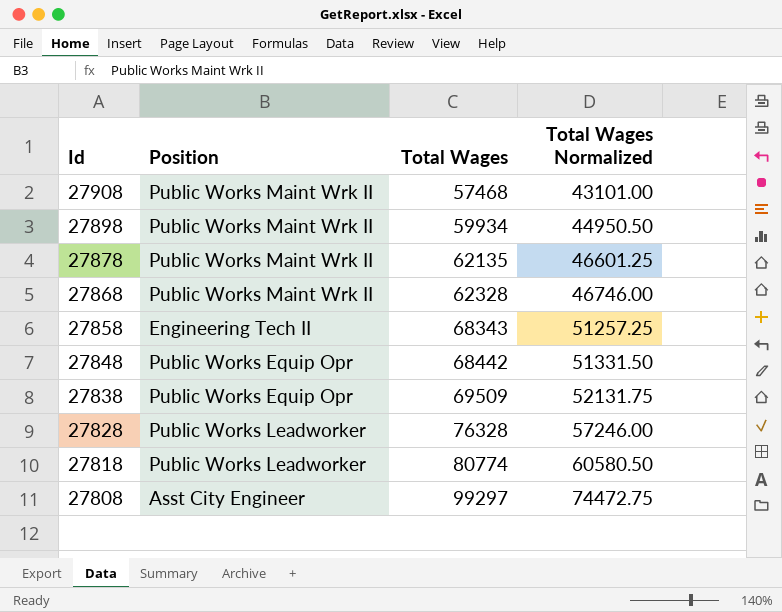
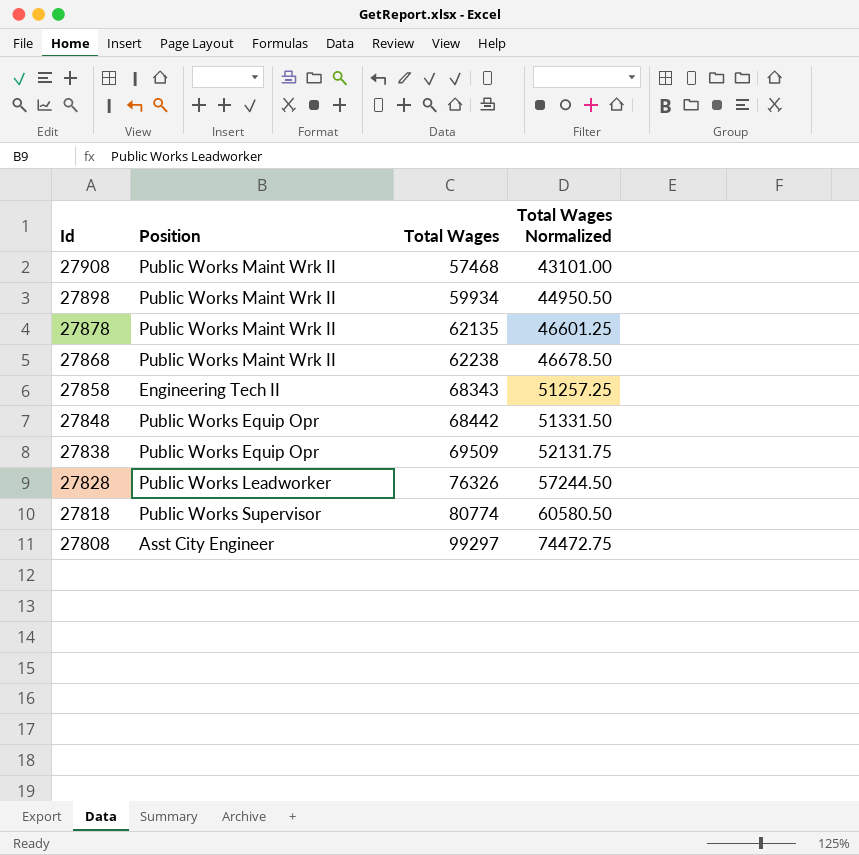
27868 | Total Wages: 62328 -> 62238
27868 | Total Wages Normalized: 46746.00 -> 46678.50
27828 | Total Wages: 76328 -> 76326
27828 | Total Wages Normalized: 57246.00 -> 57244.50
27818 | Position: Public Works Leadworker -> Public Works Supervisor

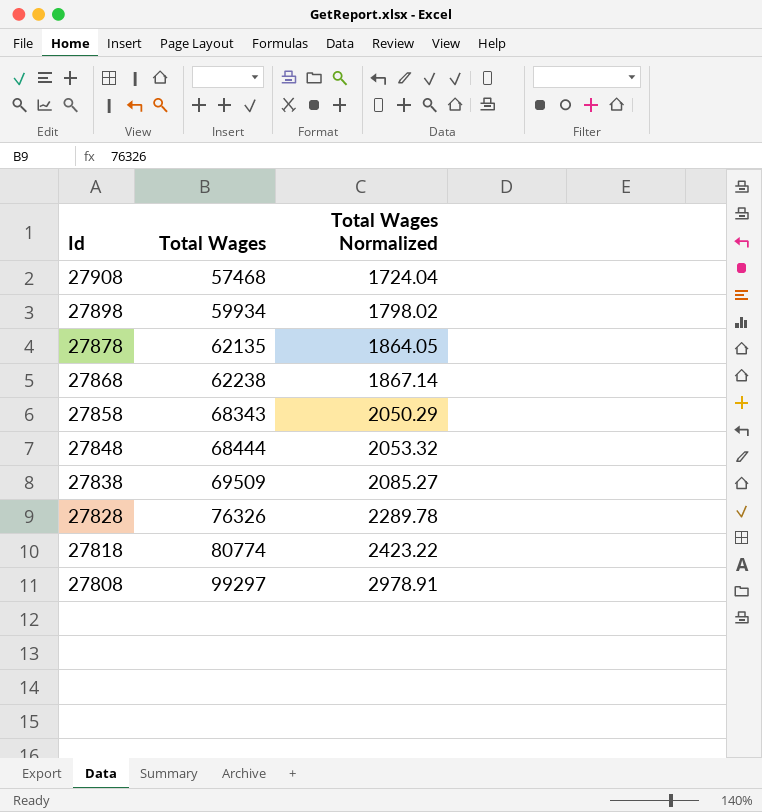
column Position | position: 2 -> none
column Total Wages Normalized | formula: [Total Wages] * 0.75 -> [Total Wages] * 0.03
27848 | Total Wages: 68442 -> 68444

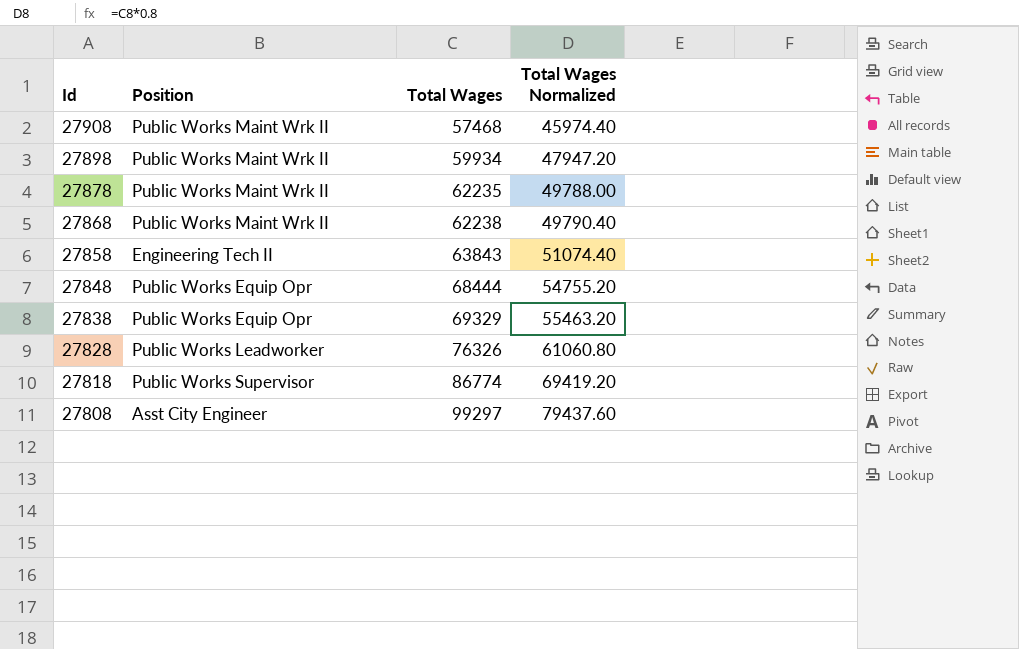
column Position | position: none -> 2
column Total Wages Normalized | formula: [Total Wages] * 0.03 -> [Total Wages] * 0.8
27878 | Total Wages: 62135 -> 62235
27858 | Total Wages: 68343 -> 63843
27838 | Total Wages: 69509 -> 69329
27818 | Total Wages: 80774 -> 86774

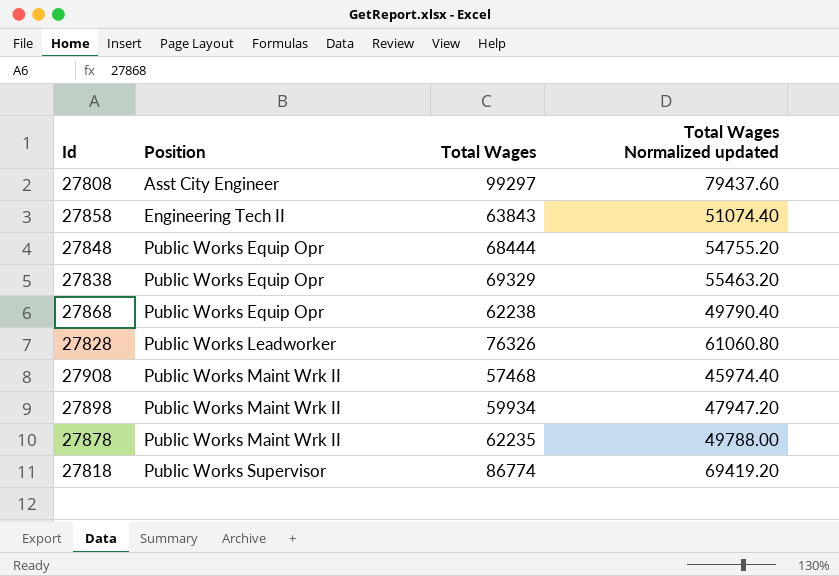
row order: Id descending -> Position ascending
column name: Total Wages Normalized -> Total Wages Normalized updated
27868 | Position: Public Works Maint Wrk II -> Public Works Equip Opr

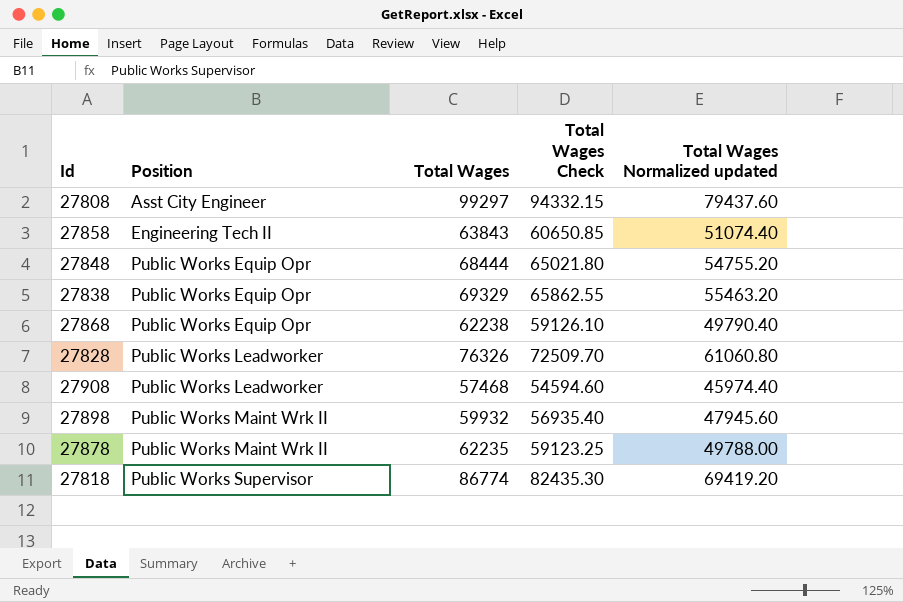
column Total Wages Check | formula: none -> [Total Wages] * 0.95
27908 | Position: Public Works Maint Wrk II -> Public Works Leadworker
27898 | Total Wages: 59934 -> 59932
27898 | Total Wages Normalized updated: 47947.20 -> 47945.60

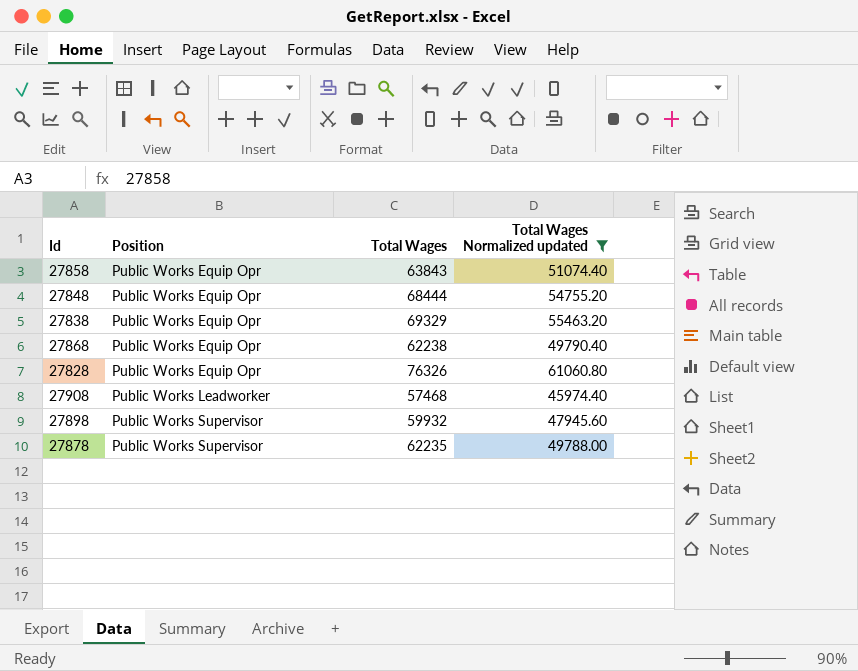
filter: none -> Total Wages Normalized updated <= 61060.80
column Total Wages Check | formula: [Total Wages] * 0.95 -> none
27858 | Position: Engineering Tech II -> Public Works Equip Opr
27828 | Position: Public Works Leadworker -> Public Works Equip Opr
27898 | Position: Public Works Maint Wrk II -> Public Works Supervisor
27878 | Position: Public Works Maint Wrk II -> Public Works Supervisor

